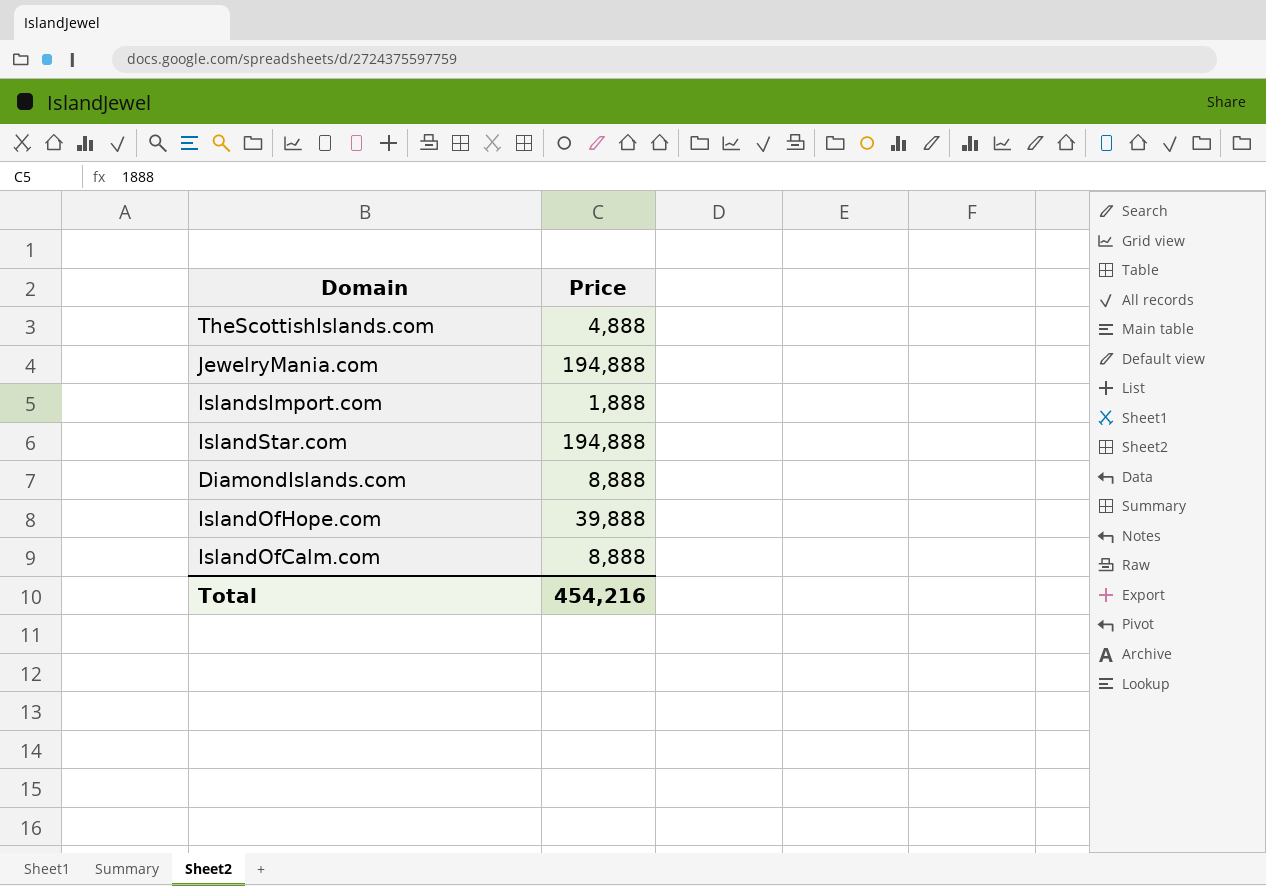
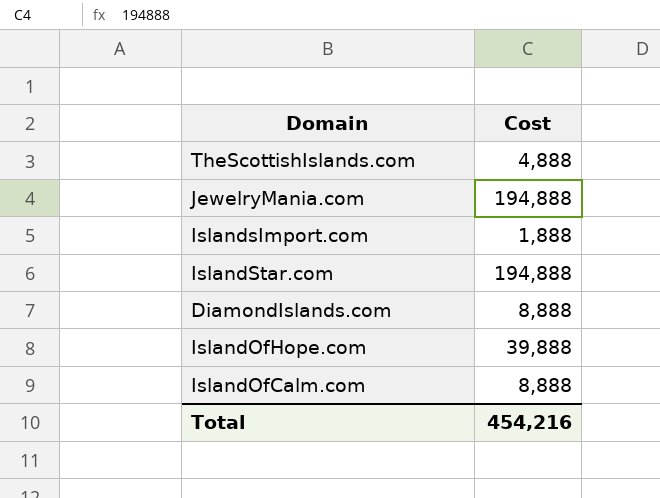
column name: Price -> Cost

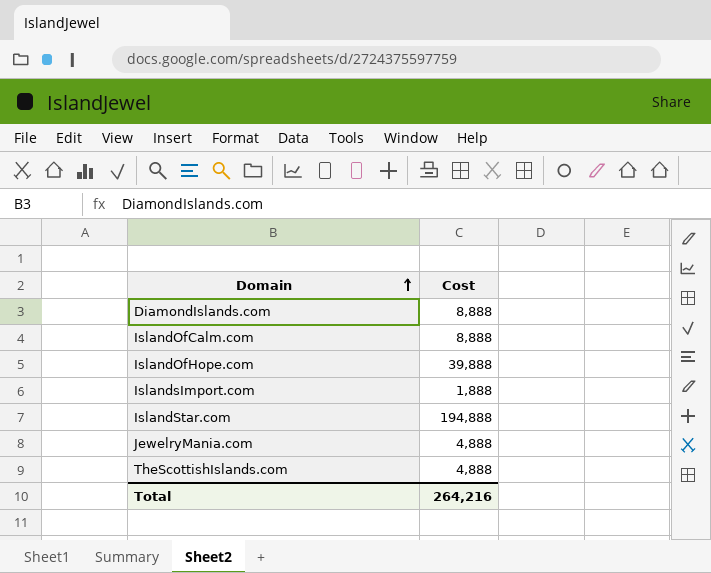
row order: none -> Domain ascending
JewelryMania.com | Cost: 194,888 -> 4,888
Total | Cost: 454,216 -> 264,216

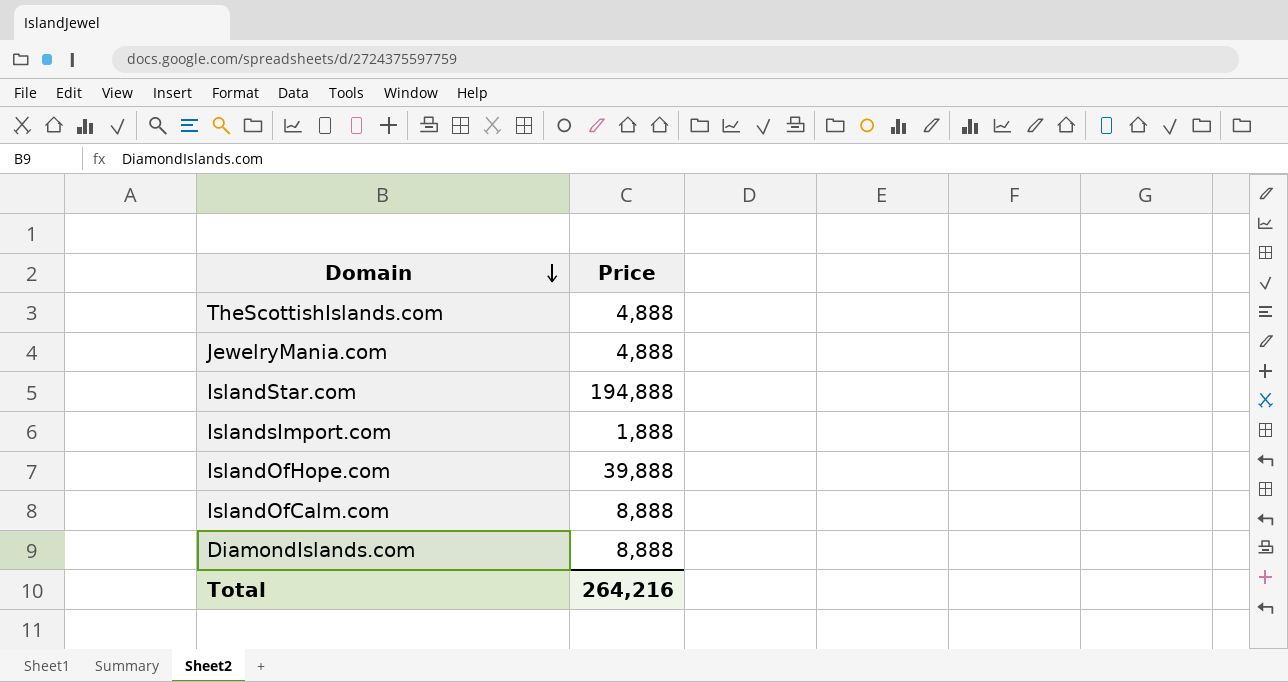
row order: Domain ascending -> Domain descending
column name: Cost -> Price

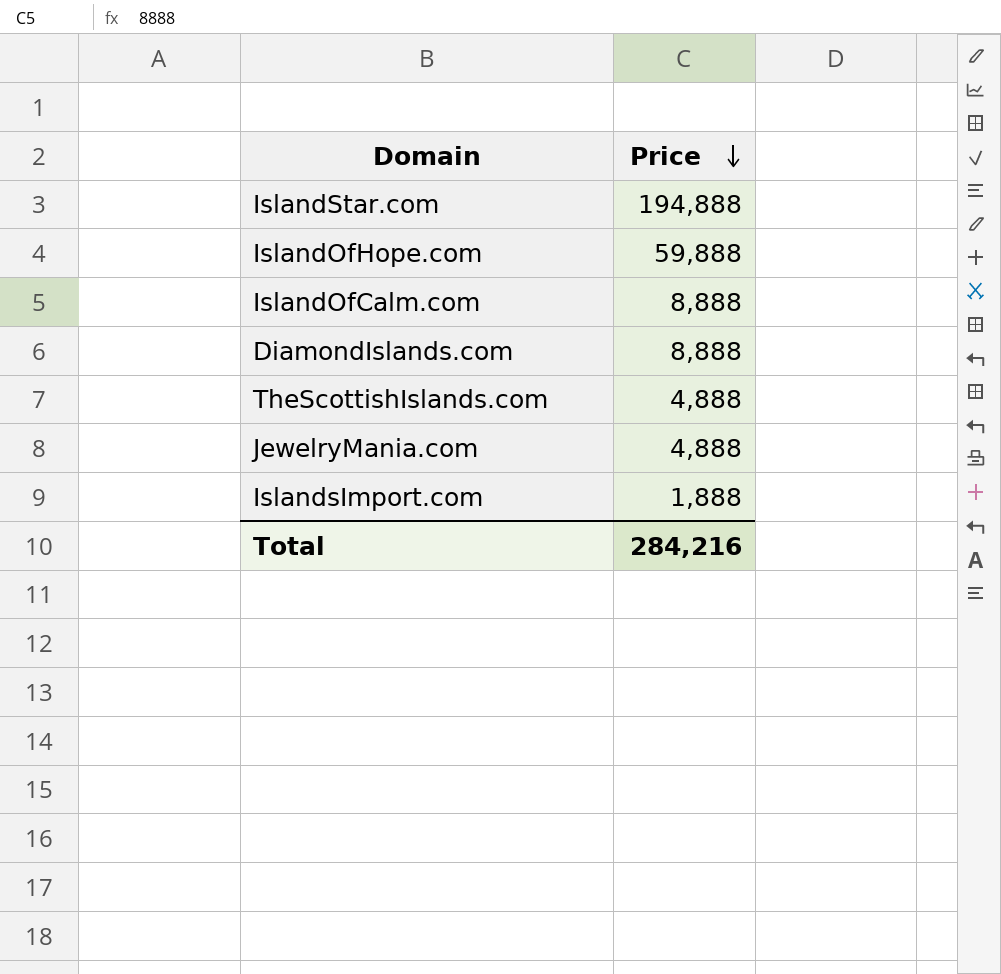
row order: Domain descending -> Price descending
IslandOfHope.com | Price: 39,888 -> 59,888
Total | Price: 264,216 -> 284,216

